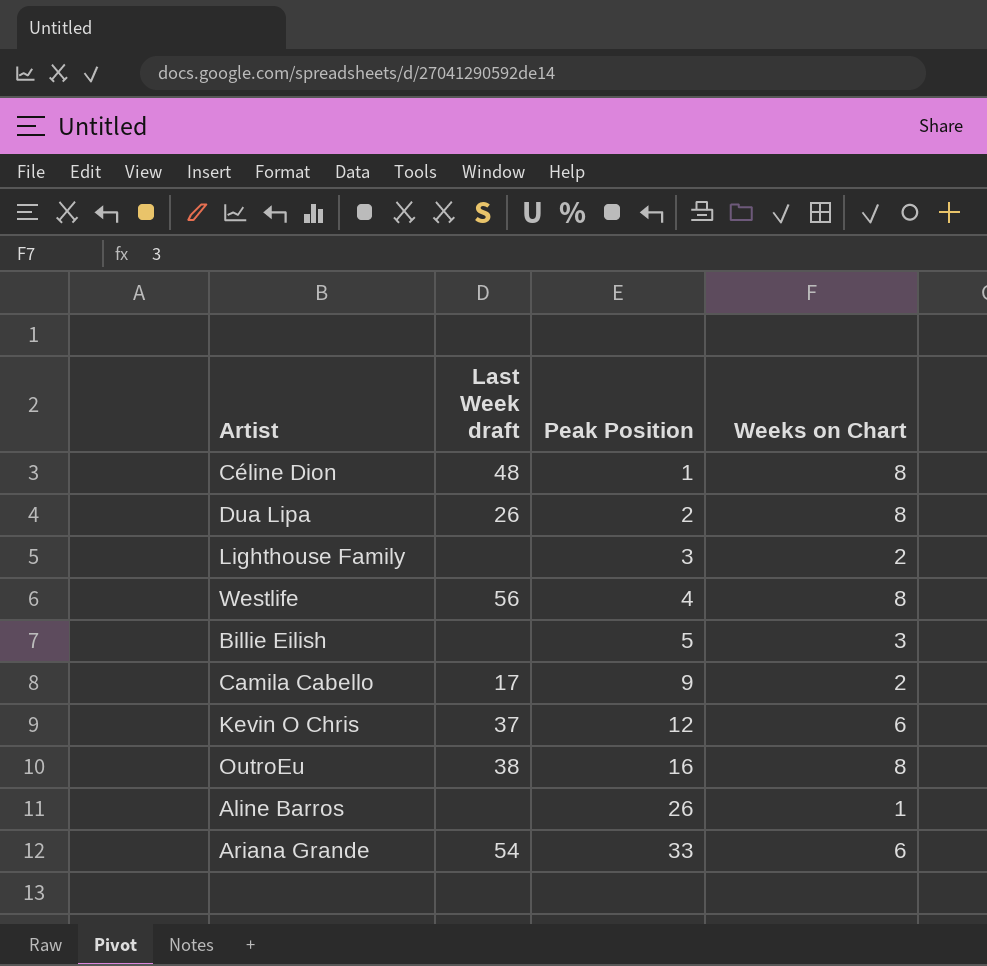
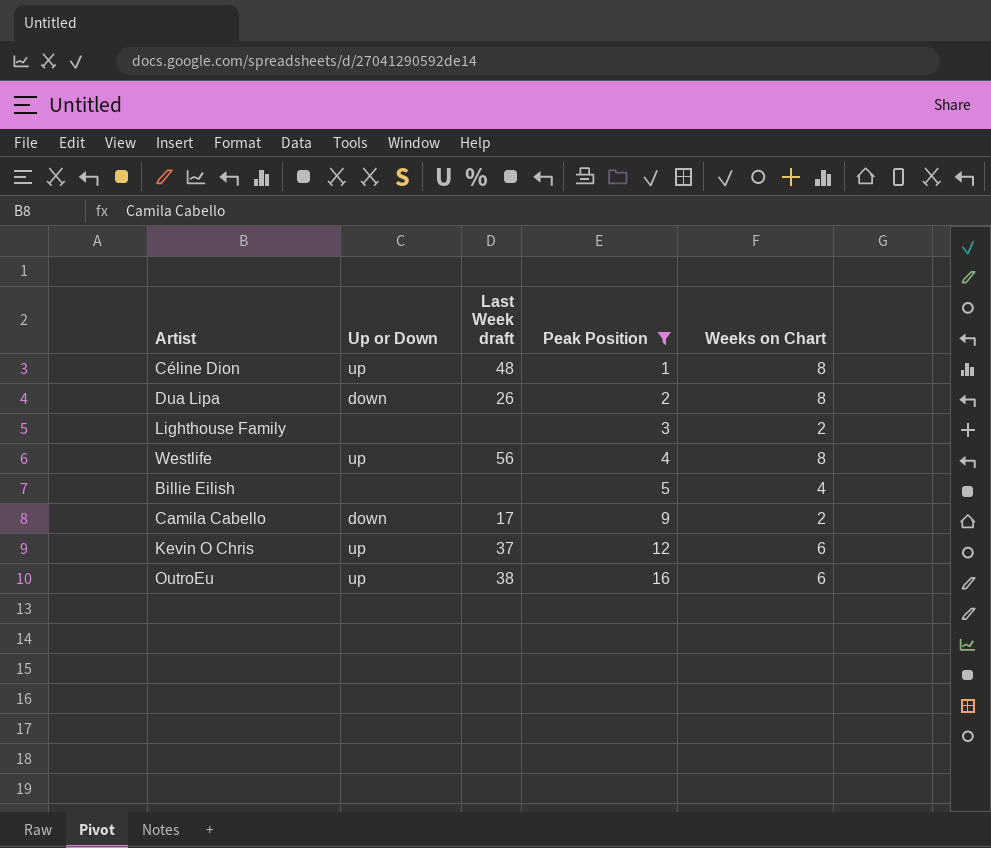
filter: none -> Peak Position <= 16
column Up or Down | position: none -> 2
Billie Eilish | Weeks on Chart: 3 -> 4
OutroEu | Weeks on Chart: 8 -> 6

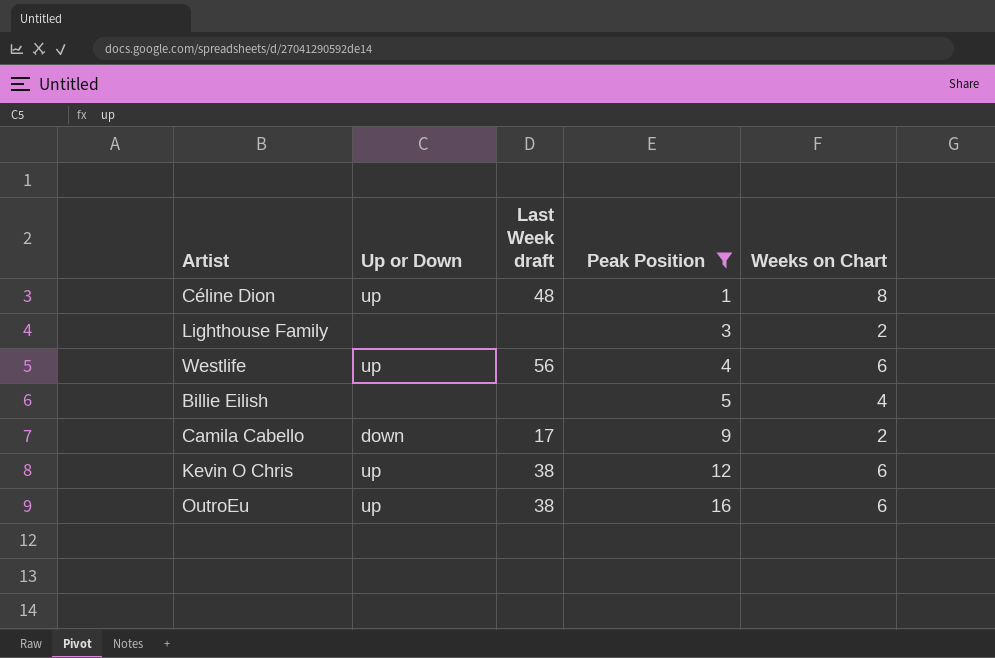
row Dua Lipa: down | 26 | 2 | 8 -> none
Westlife | Weeks on Chart: 8 -> 6
Kevin O Chris | Last Week draft: 37 -> 38

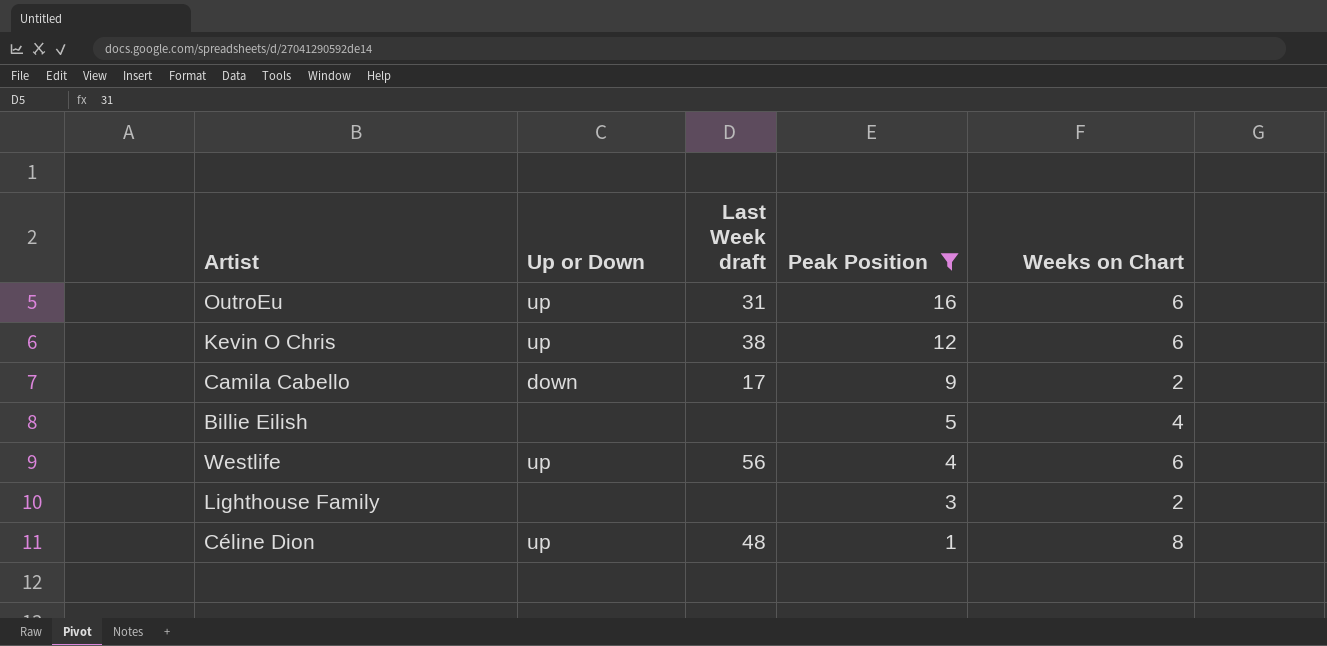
row order: Peak Position ascending -> Peak Position descending
OutroEu | Last Week draft: 38 -> 31

